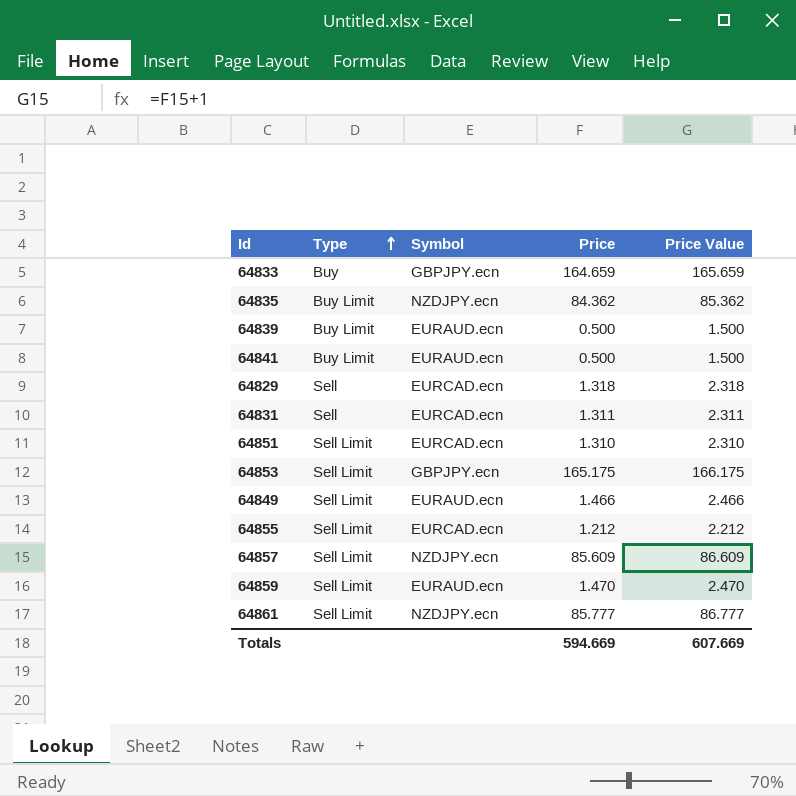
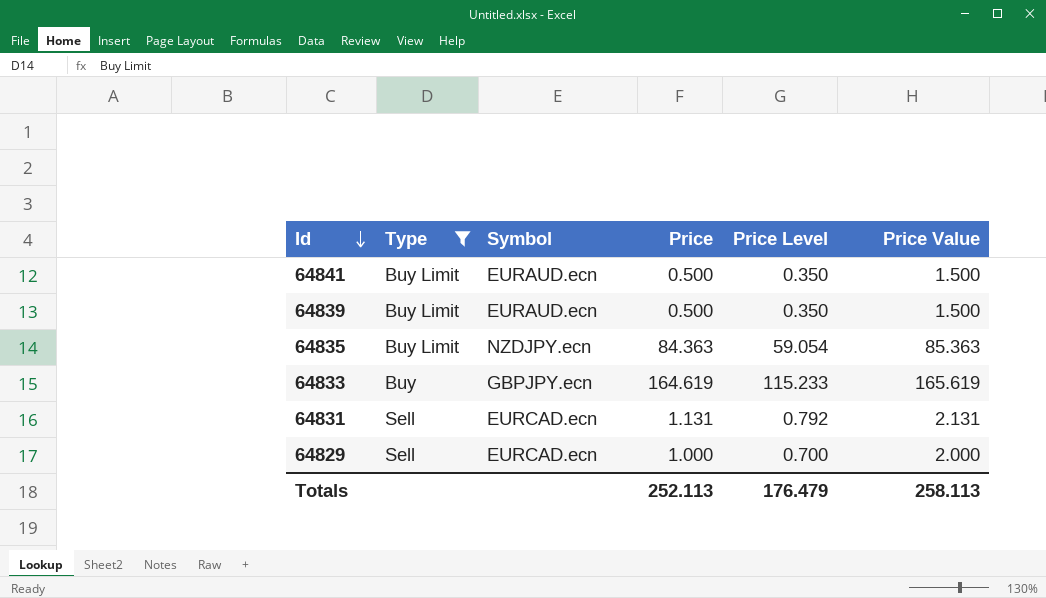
filter: none -> Type != Sell Limit
row order: Type ascending -> Id descending
column Price Level | formula: none -> [Price] * 0.7
64835 | Price: 84.362 -> 84.363
64835 | Price Value: 85.362 -> 85.363
64833 | Price: 164.659 -> 164.619
64833 | Price Value: 165.659 -> 165.619
64831 | Price: 1.311 -> 1.131
64831 | Price Value: 2.311 -> 2.131
64829 | Price: 1.318 -> 1.000
64829 | Price Value: 2.318 -> 2.000
Totals | Price: 594.669 -> 252.113
Totals | Price Value: 607.669 -> 258.113

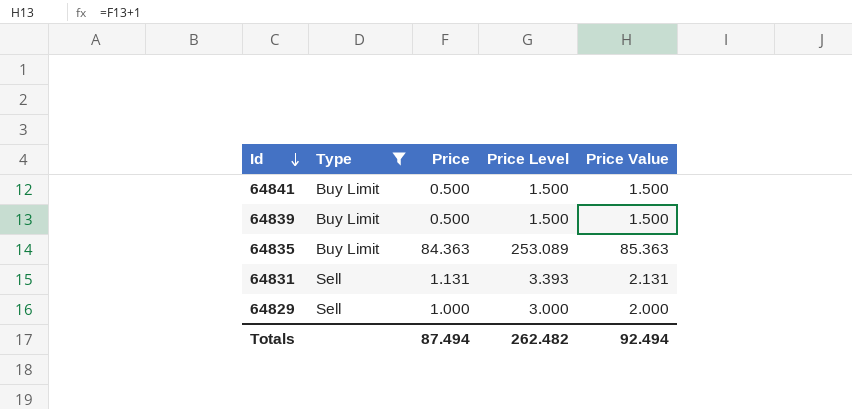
column Symbol | position: 3 -> none
column Price Level | formula: [Price] * 0.7 -> [Price] * 3
row 64833: Buy | GBPJPY.ecn | 164.619 | 115.233 | 165.619 -> none
Totals | Price: 252.113 -> 87.494
Totals | Price Level: 176.479 -> 262.482
Totals | Price Value: 258.113 -> 92.494

